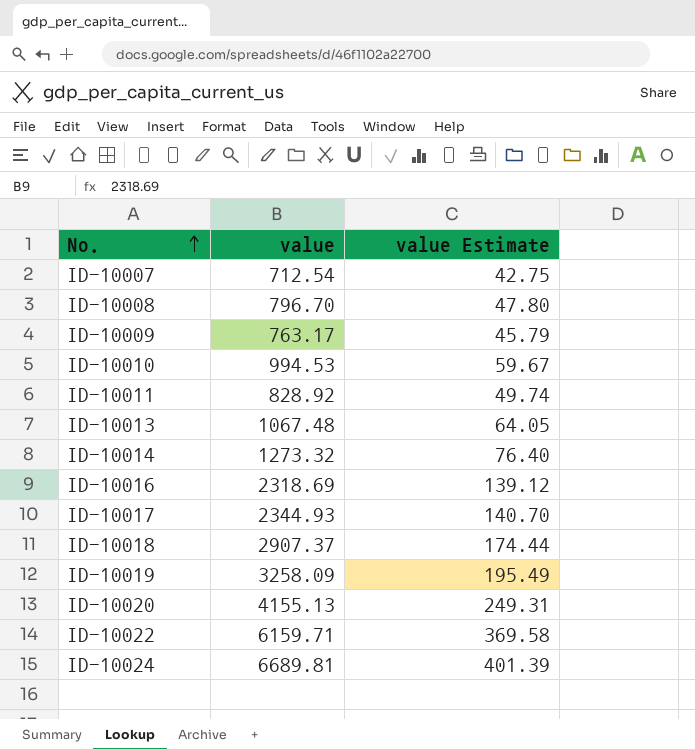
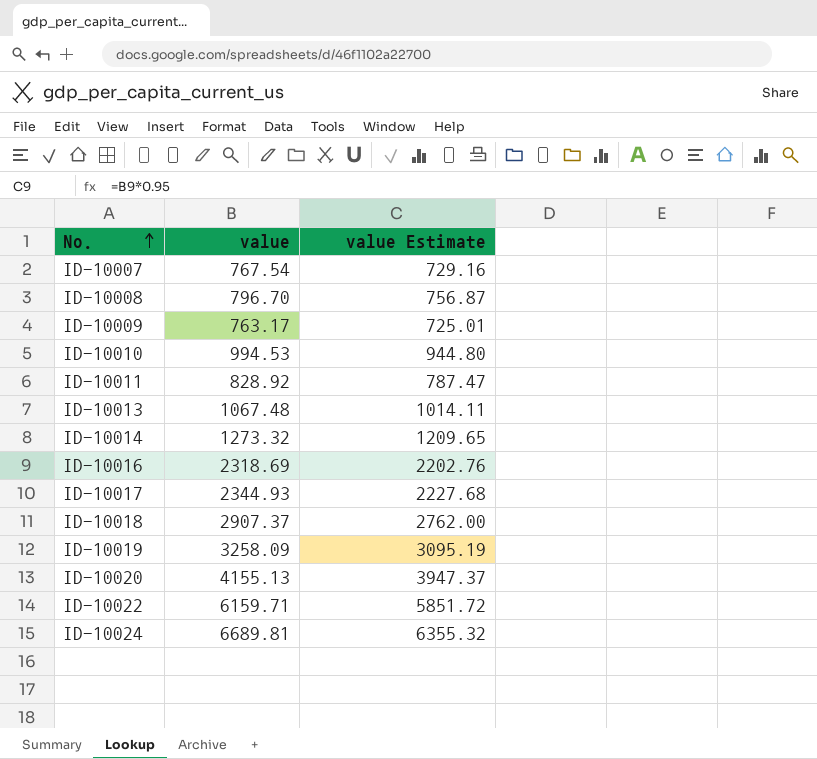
column value Estimate | formula: [value] * 0.06 -> [value] * 0.95
ID-10007 | value: 712.54 -> 767.54

